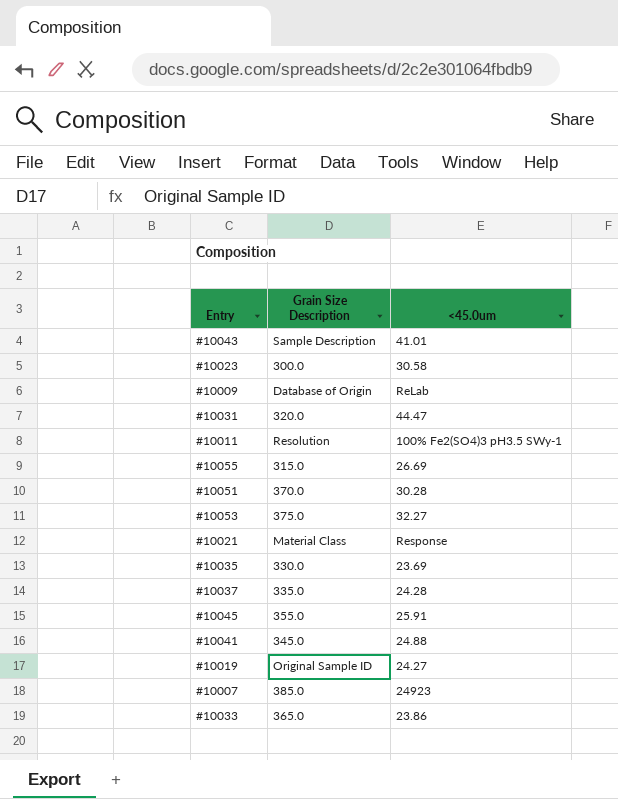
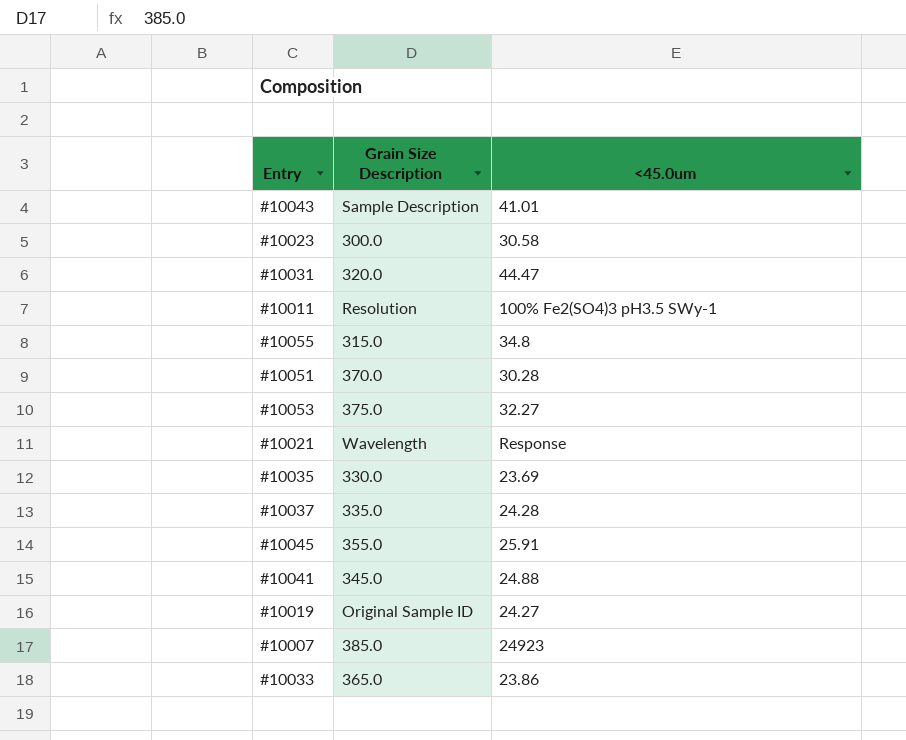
row #10009: Database of Origin | ReLab -> none
#10055 | <45.0um: 26.69 -> 34.8
#10021 | Grain Size Description: Material Class -> Wavelength

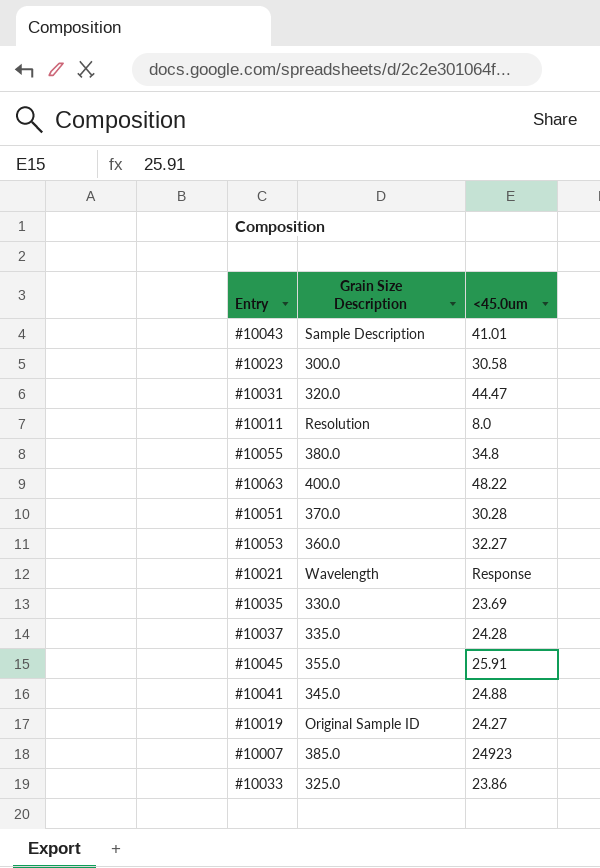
#10011 | <45.0um: 100% Fe2(SO4)3 pH3.5 SWy-1 -> 8.0
#10055 | Grain Size Description: 315.0 -> 380.0
row #10063: none -> 400.0 | 48.22
#10053 | Grain Size Description: 375.0 -> 360.0
#10033 | Grain Size Description: 365.0 -> 325.0

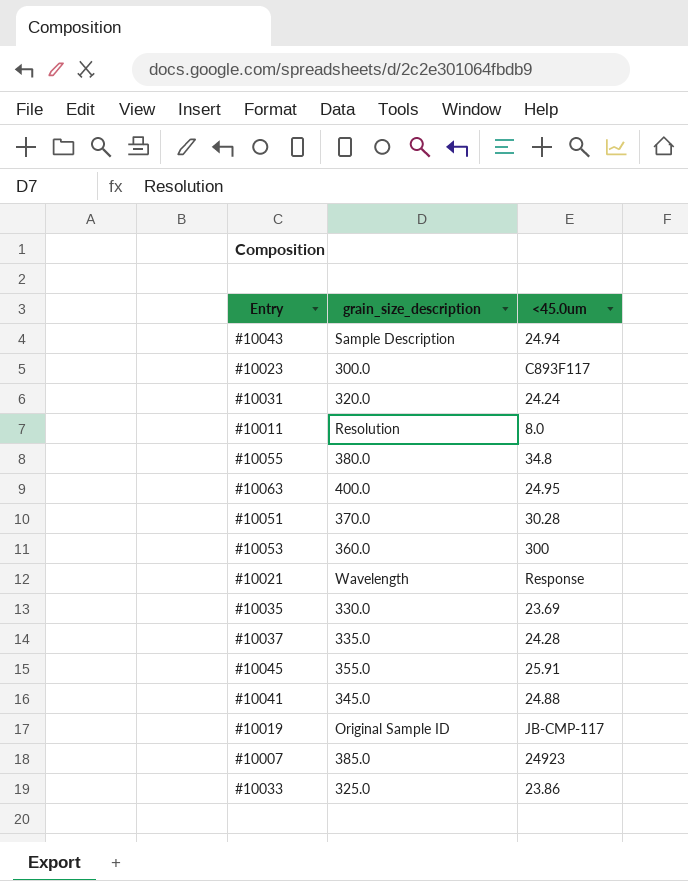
column name: Grain Size Description -> grain_size_description
#10043 | <45.0um: 41.01 -> 24.94
#10023 | <45.0um: 30.58 -> C893F117
#10031 | <45.0um: 44.47 -> 24.24
#10063 | <45.0um: 48.22 -> 24.95
#10053 | <45.0um: 32.27 -> 300
#10019 | <45.0um: 24.27 -> JB-CMP-117

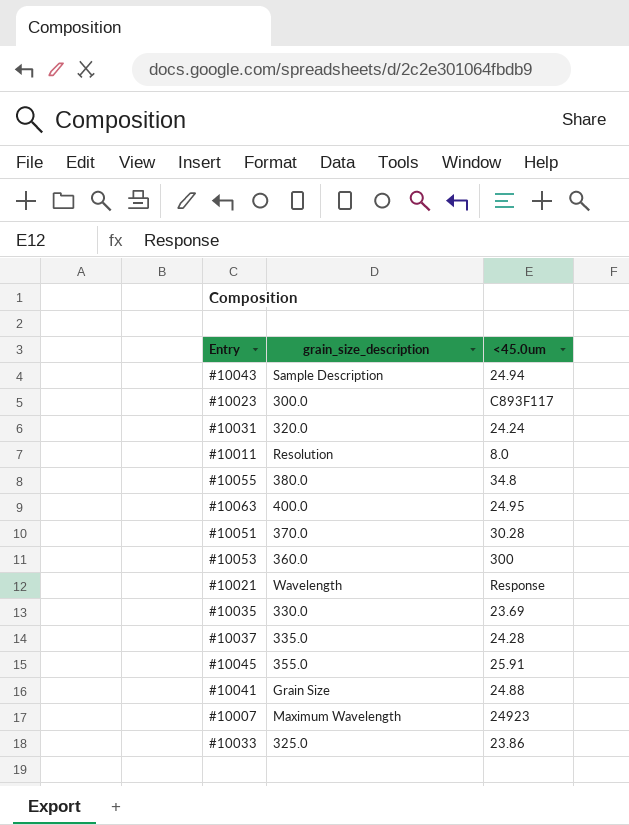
row #10019: Original Sample ID | JB-CMP-117 -> none
#10041 | grain_size_description: 345.0 -> Grain Size
#10007 | grain_size_description: 385.0 -> Maximum Wavelength

